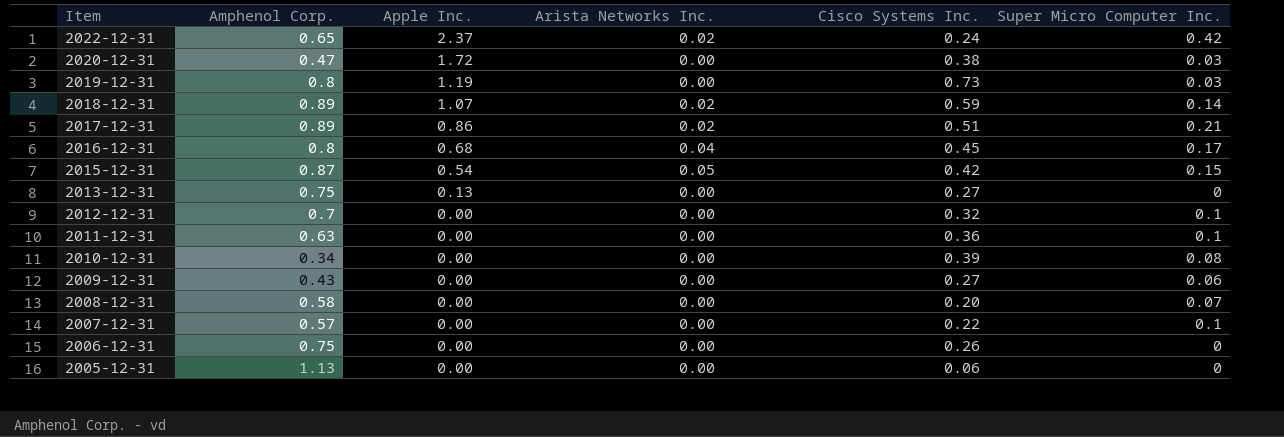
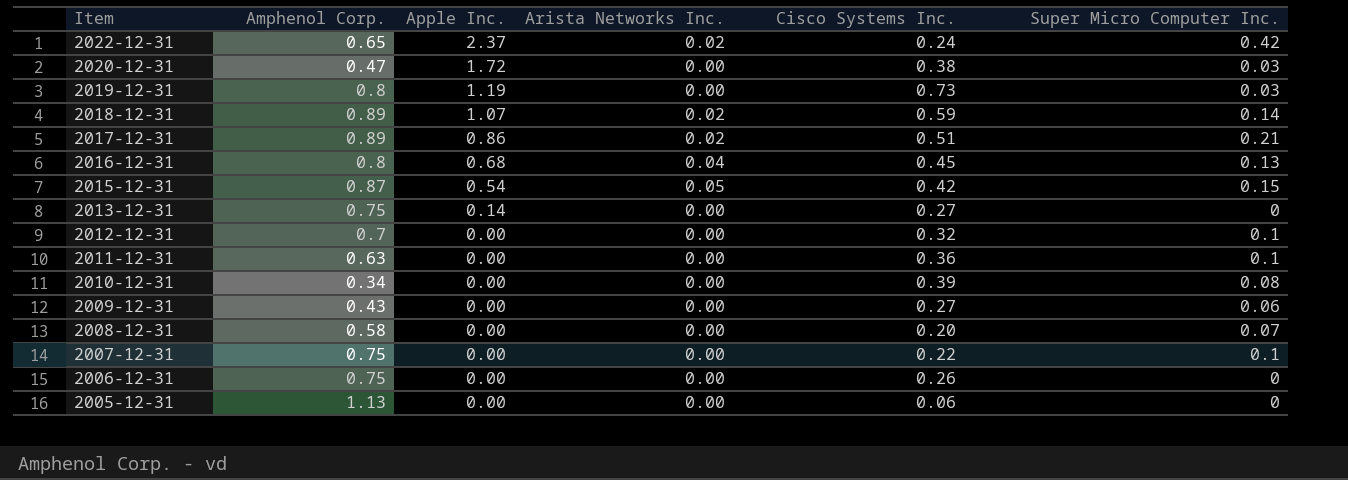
2016-12-31 | Super Micro Computer Inc.: 0.17 -> 0.13
2013-12-31 | Apple Inc.: 0.13 -> 0.14
2007-12-31 | Amphenol Corp.: 0.57 -> 0.75

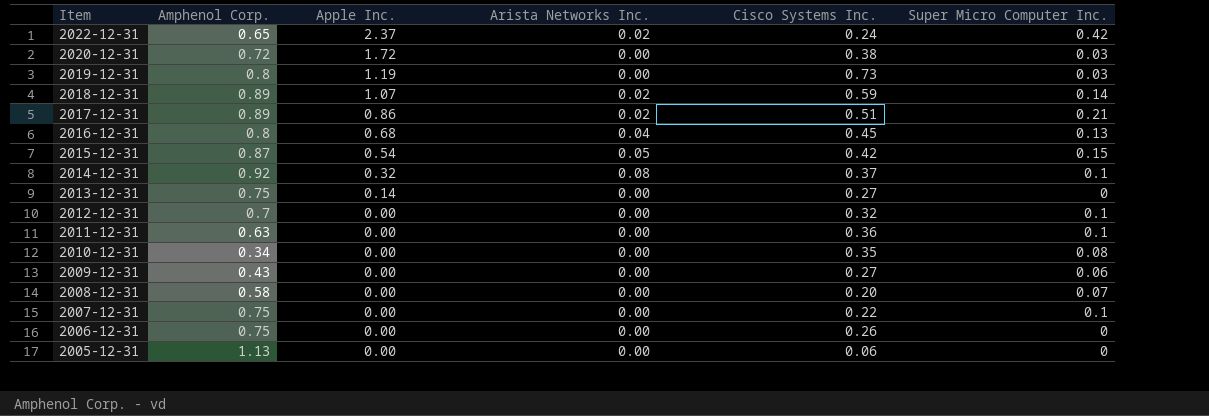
2020-12-31 | Amphenol Corp.: 0.47 -> 0.72
row 2014-12-31: none -> 0.92 | 0.32 | 0.08 | 0.37 | 0.1
2010-12-31 | Cisco Systems Inc.: 0.39 -> 0.35

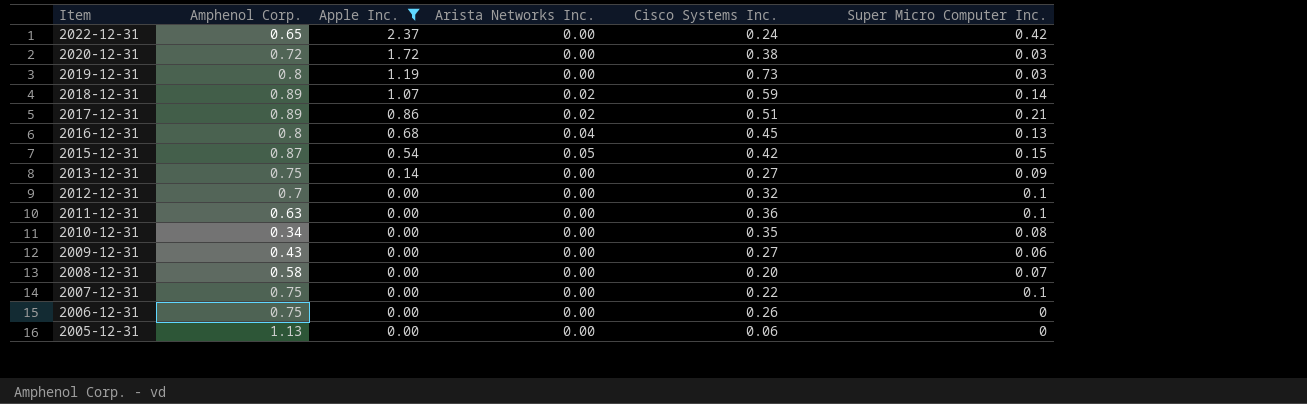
filter: none -> Apple Inc. != 0.32
2022-12-31 | Arista Networks Inc.: 0.02 -> 0.00
2013-12-31 | Super Micro Computer Inc.: 0 -> 0.09

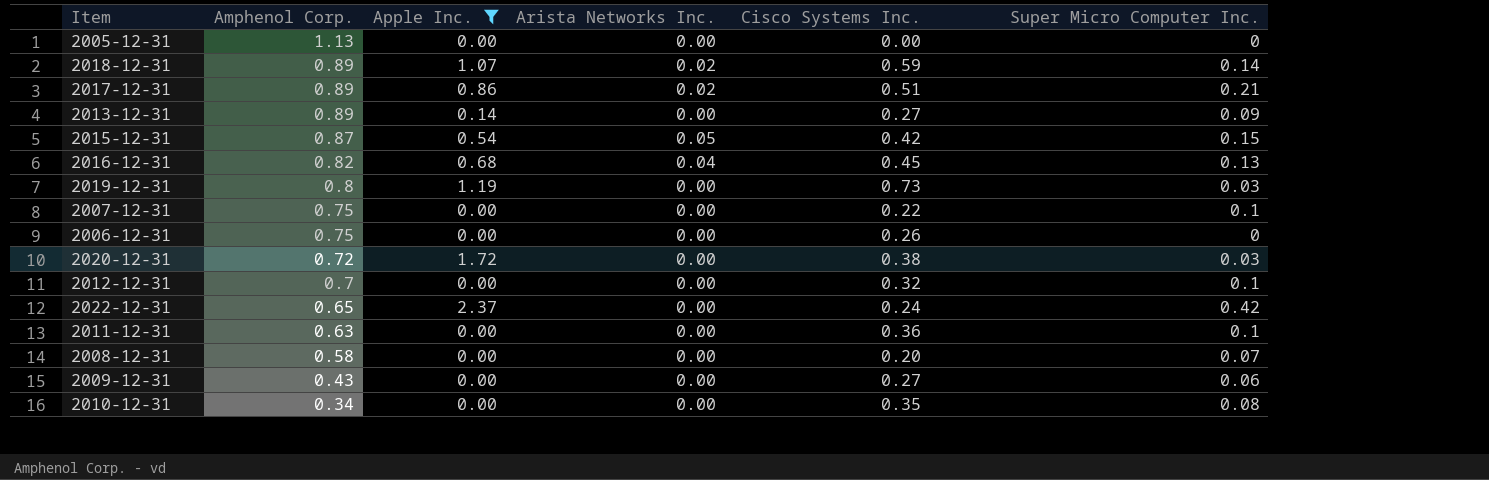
row order: Item descending -> Amphenol Corp. descending
2005-12-31 | Cisco Systems Inc.: 0.06 -> 0.00
2013-12-31 | Amphenol Corp.: 0.75 -> 0.89
2016-12-31 | Amphenol Corp.: 0.8 -> 0.82

